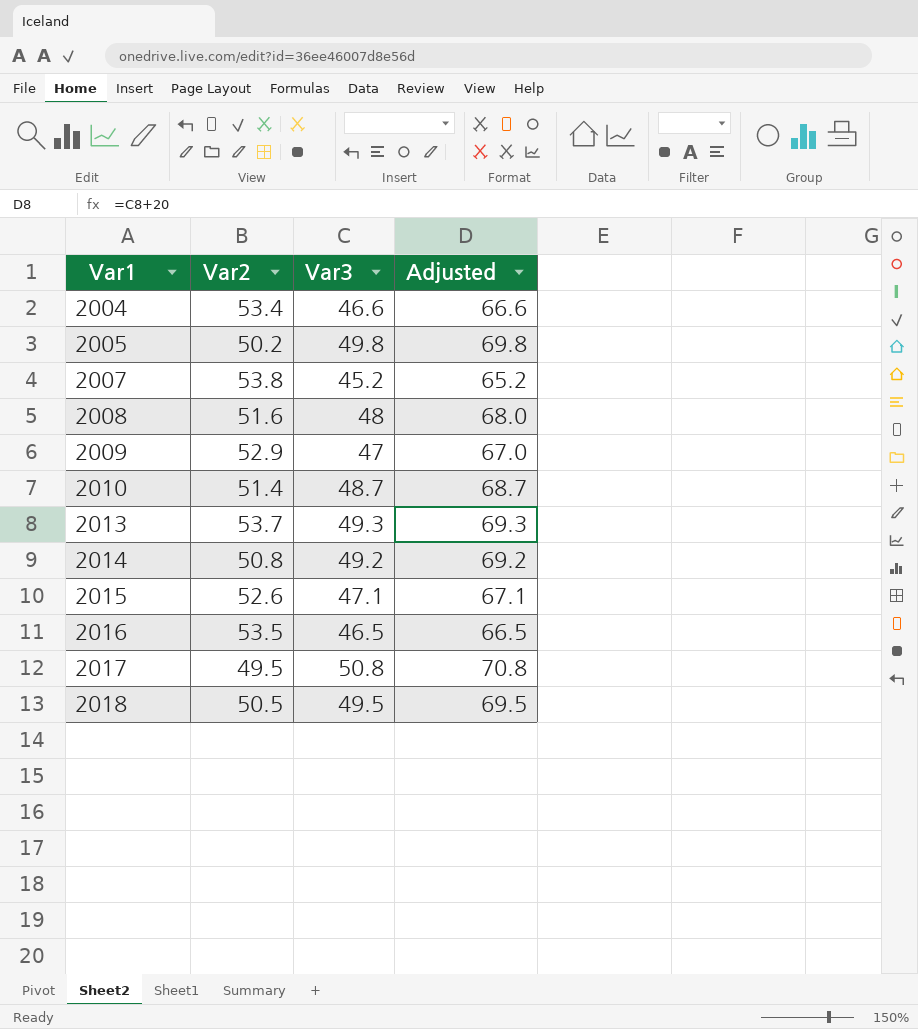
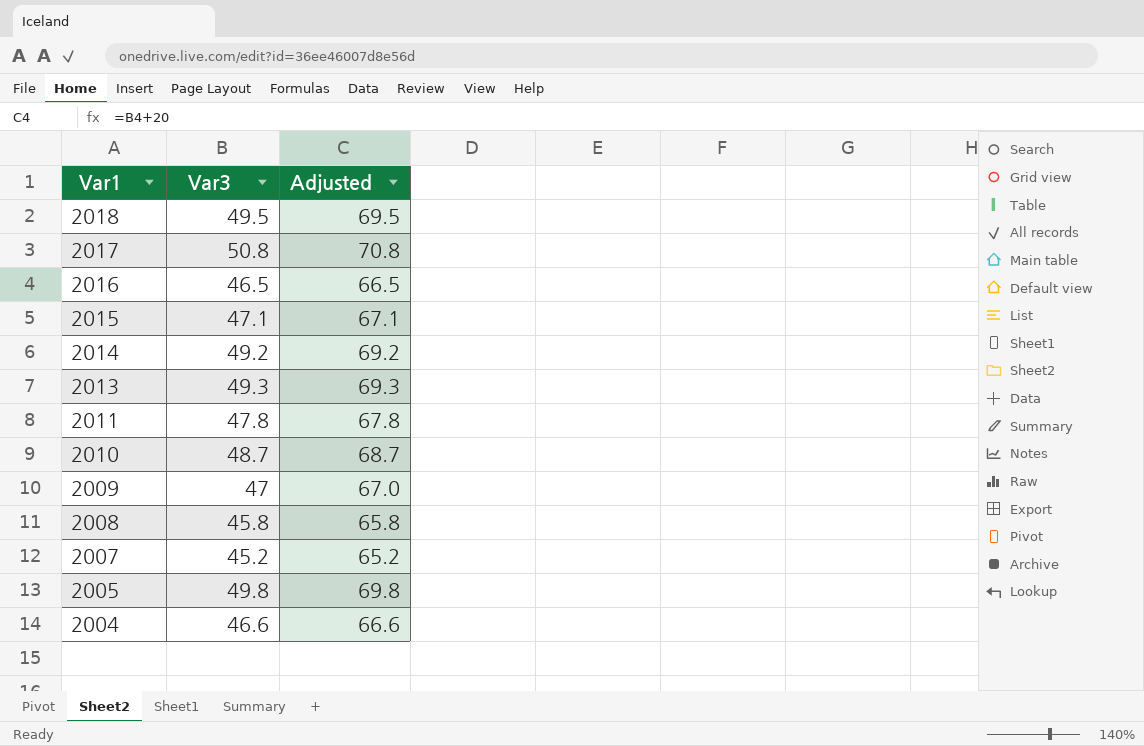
row order: Var1 ascending -> Var1 descending
column Var2 | position: 2 -> none
row 2011: none -> 47.8 | 67.8
2008 | Var3: 48 -> 45.8
2008 | Adjusted: 68.0 -> 65.8

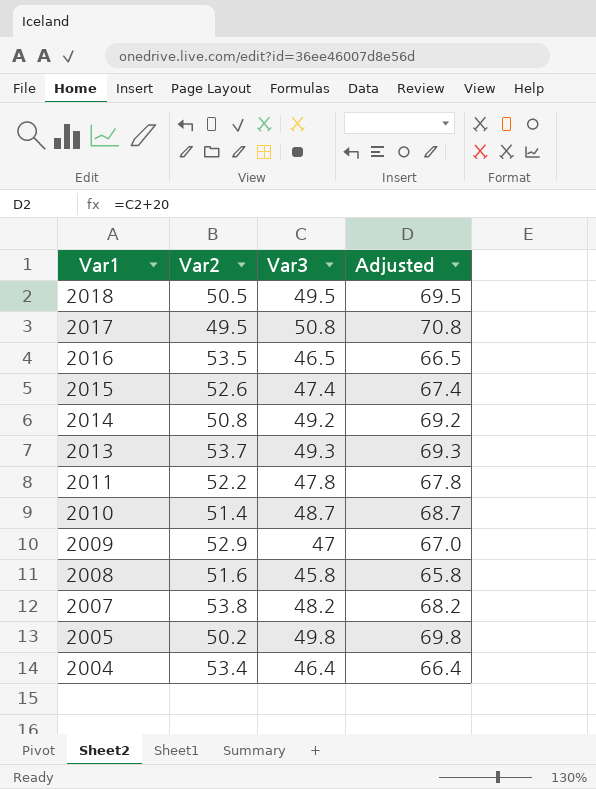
column Var2 | position: none -> 2
2015 | Var3: 47.1 -> 47.4
2015 | Adjusted: 67.1 -> 67.4
2007 | Var3: 45.2 -> 48.2
2007 | Adjusted: 65.2 -> 68.2
2004 | Var3: 46.6 -> 46.4
2004 | Adjusted: 66.6 -> 66.4

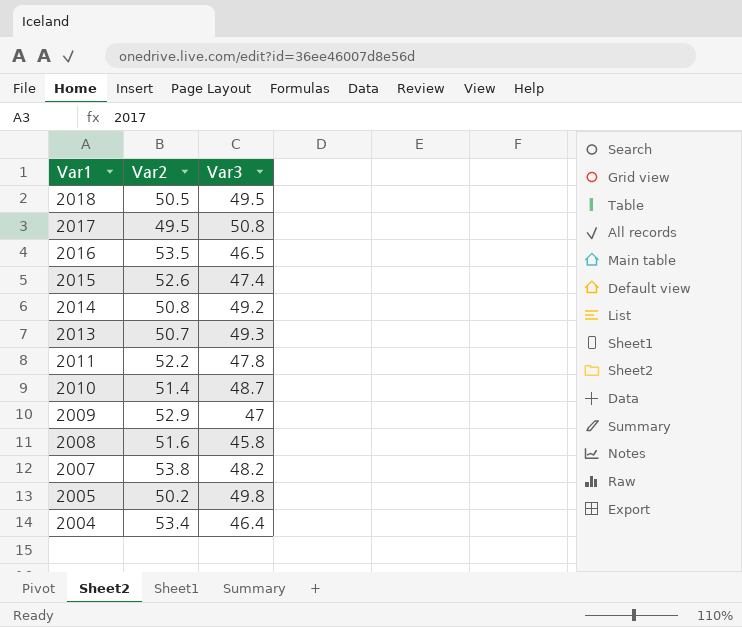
column Adjusted | formula: [Var3] + 20 -> none
2013 | Var2: 53.7 -> 50.7

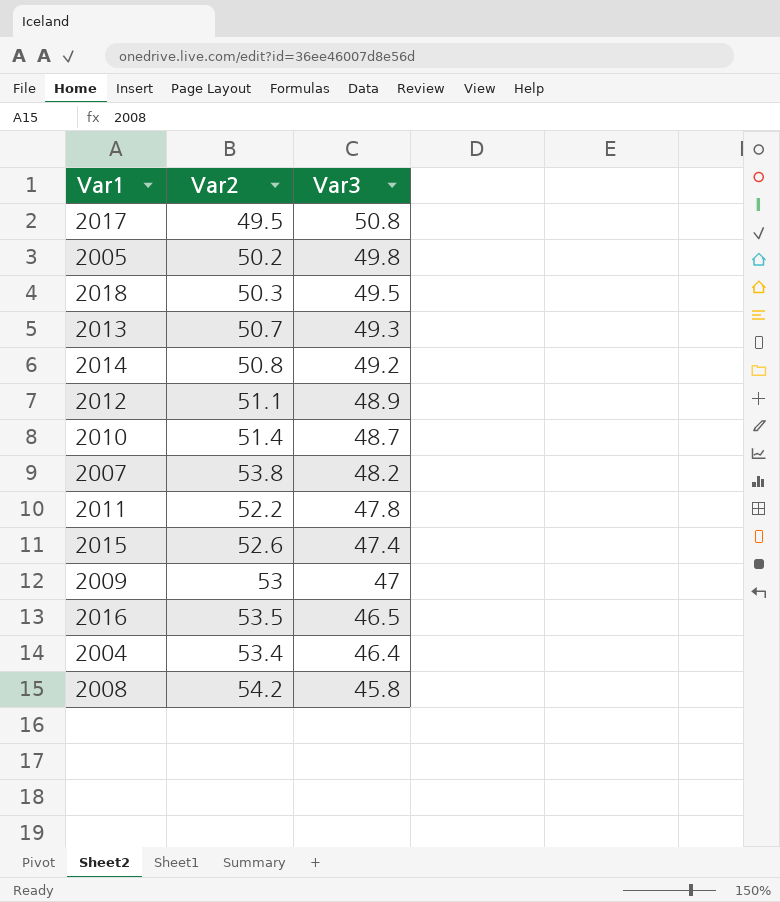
row order: Var1 descending -> Var3 descending
2018 | Var2: 50.5 -> 50.3
row 2012: none -> 51.1 | 48.9
2009 | Var2: 52.9 -> 53
2008 | Var2: 51.6 -> 54.2

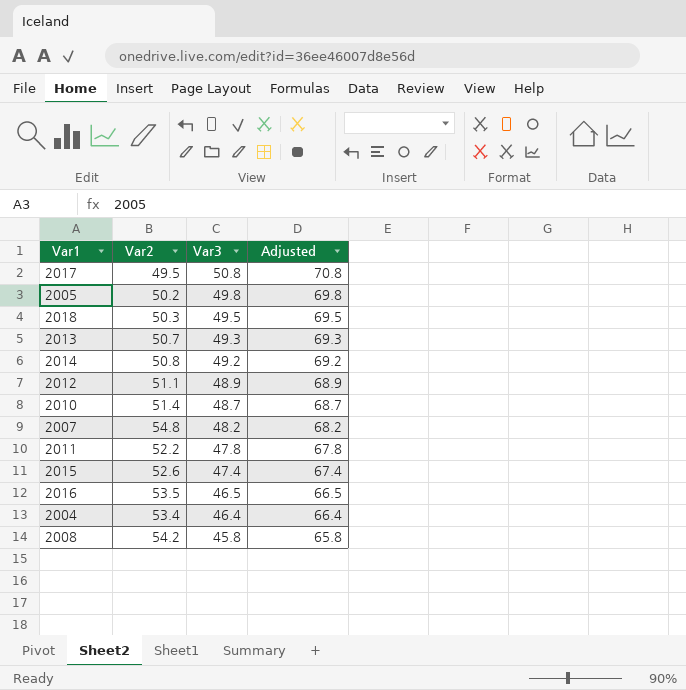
column Adjusted | formula: none -> [Var3] + 20
row 2009: 53 | 47 -> none
2007 | Var2: 53.8 -> 54.8

